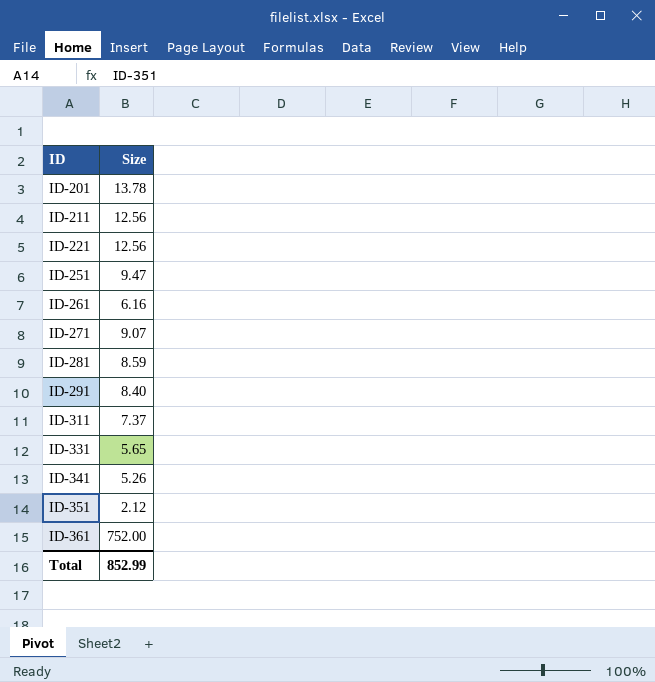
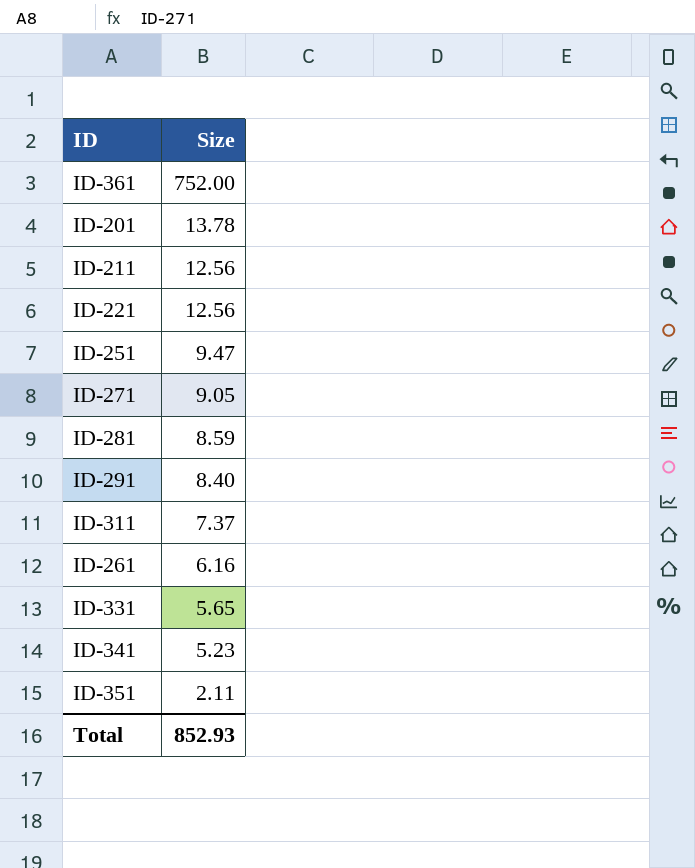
row order: ID ascending -> Size descending
ID-271 | Size: 9.07 -> 9.05
ID-341 | Size: 5.26 -> 5.23
ID-351 | Size: 2.12 -> 2.11
Total | Size: 852.99 -> 852.93

